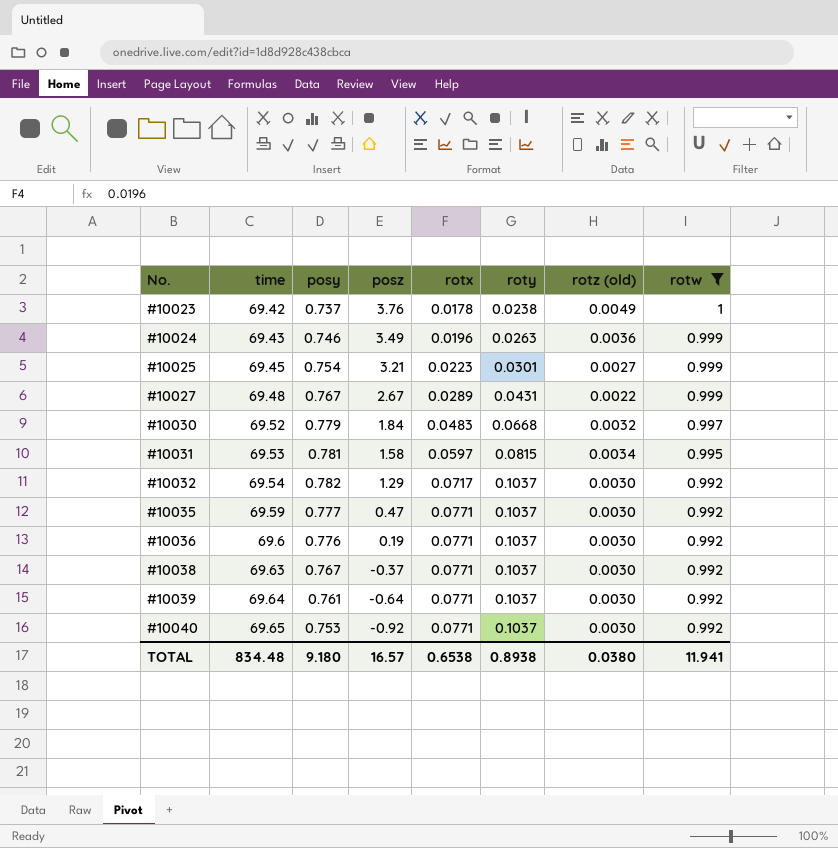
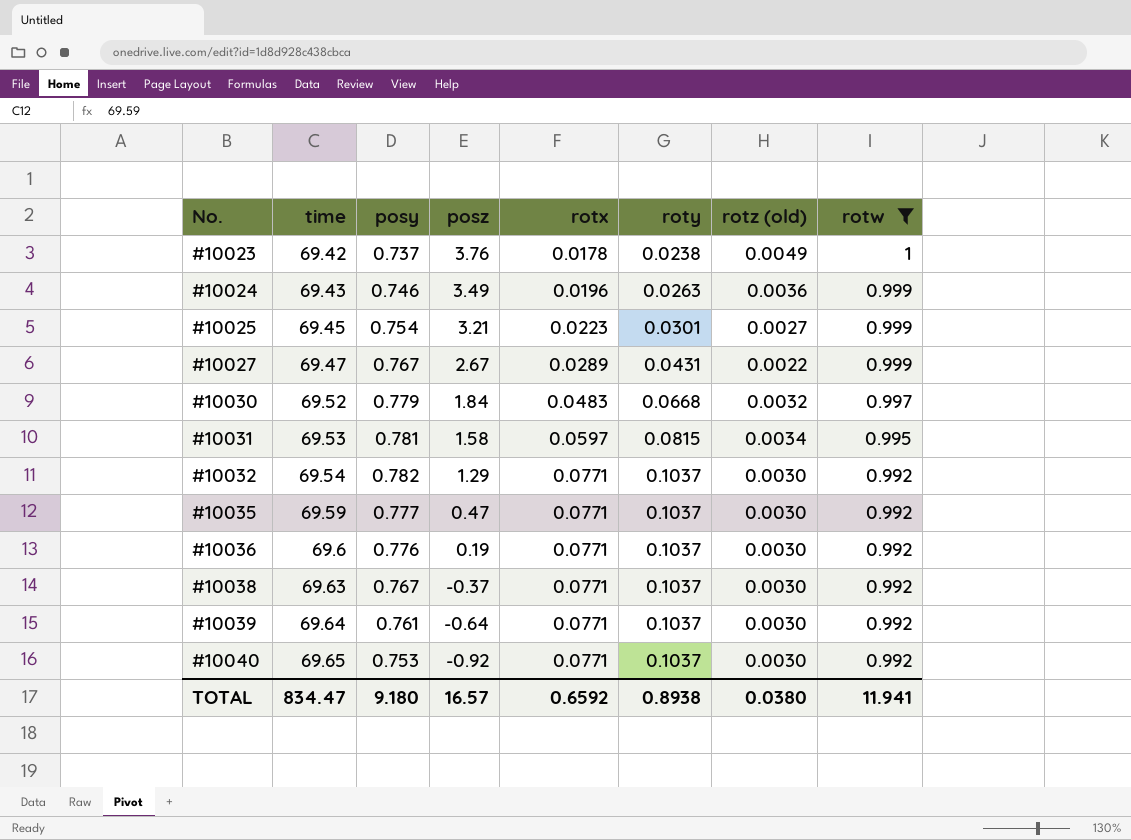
#10027 | time: 69.48 -> 69.47
#10032 | rotx: 0.0717 -> 0.0771
TOTAL | time: 834.48 -> 834.47
TOTAL | rotx: 0.6538 -> 0.6592

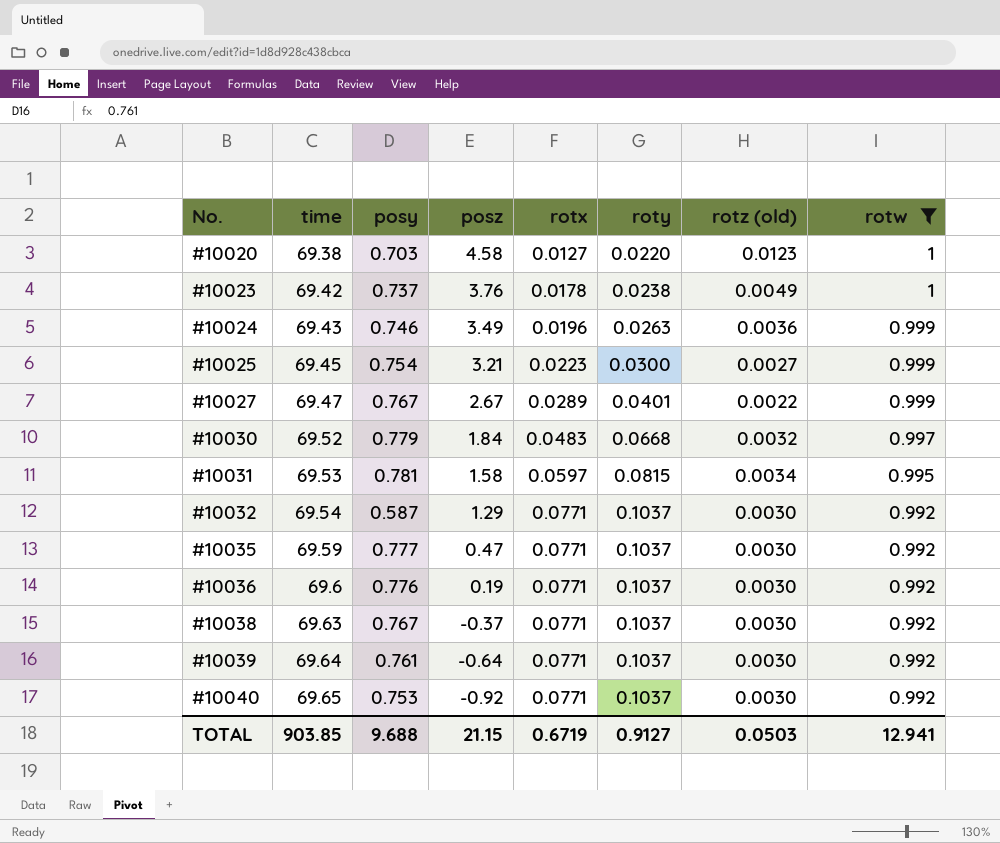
row #10020: none -> 69.38 | 0.703 | 4.58 | 0.0127 | 0.0220 | 0.0123 | 1
#10025 | roty: 0.0301 -> 0.0300
#10027 | roty: 0.0431 -> 0.0401
#10032 | posy: 0.782 -> 0.587
TOTAL | time: 834.47 -> 903.85
TOTAL | posy: 9.180 -> 9.688
TOTAL | posz: 16.57 -> 21.15
TOTAL | rotx: 0.6592 -> 0.6719
TOTAL | roty: 0.8938 -> 0.9127
TOTAL | rotz (old): 0.0380 -> 0.0503
TOTAL | rotw: 11.941 -> 12.941

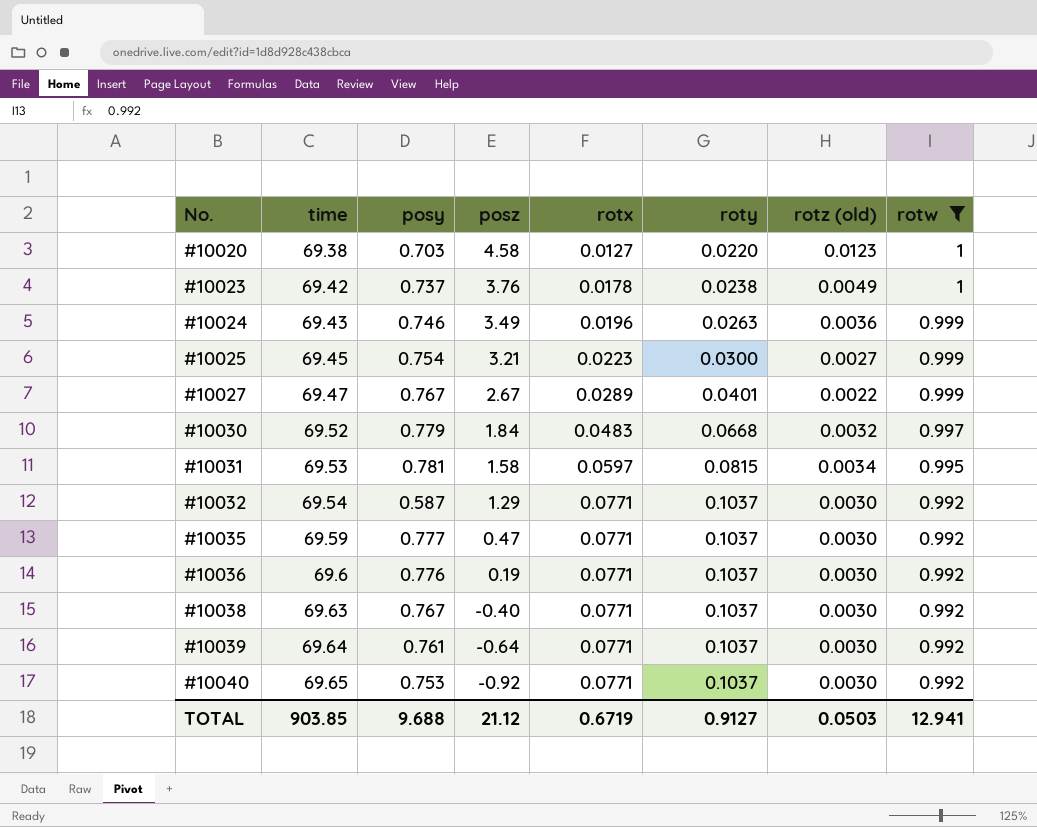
#10038 | posz: -0.37 -> -0.40
TOTAL | posz: 21.15 -> 21.12

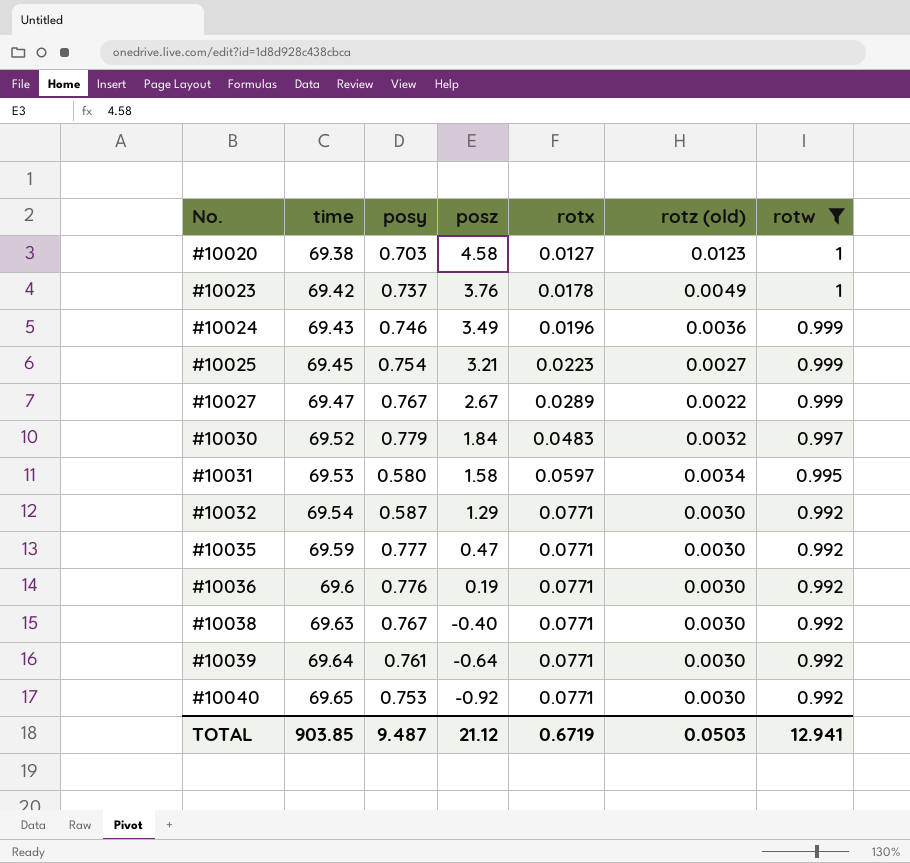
column roty | position: 6 -> none
#10031 | posy: 0.781 -> 0.580
TOTAL | posy: 9.688 -> 9.487

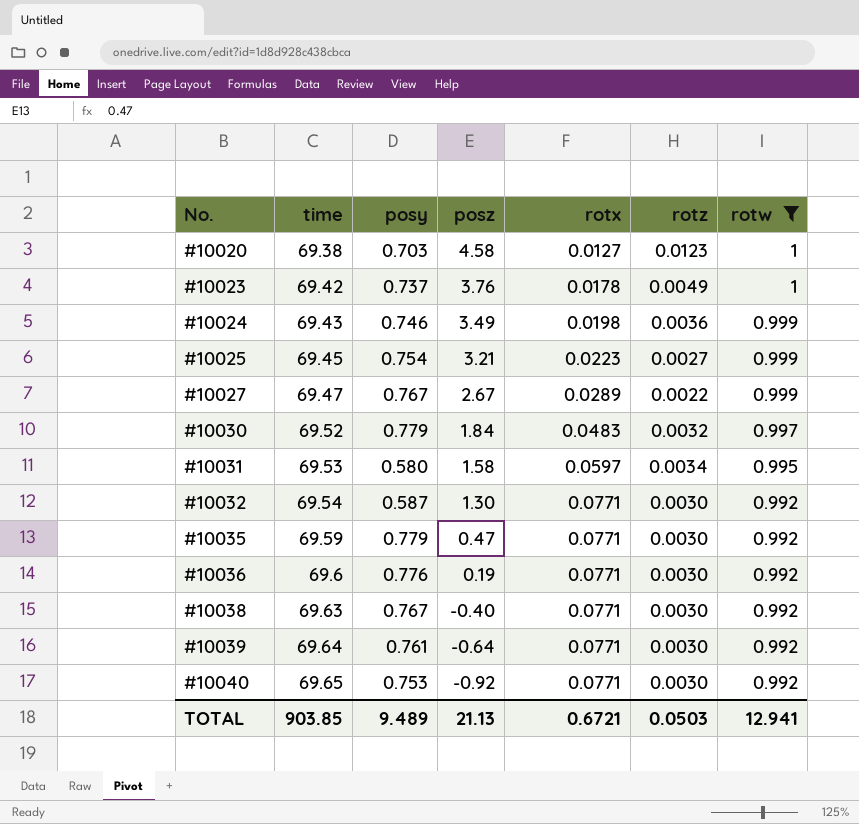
column name: rotz (old) -> rotz
#10024 | rotx: 0.0196 -> 0.0198
#10032 | posz: 1.29 -> 1.30
#10035 | posy: 0.777 -> 0.779
TOTAL | posy: 9.487 -> 9.489
TOTAL | posz: 21.12 -> 21.13
TOTAL | rotx: 0.6719 -> 0.6721

